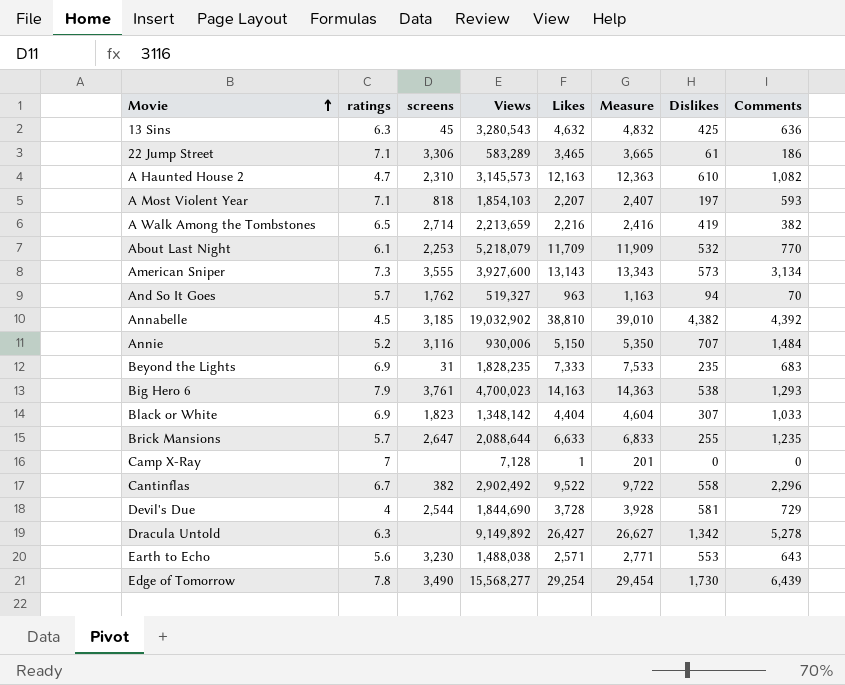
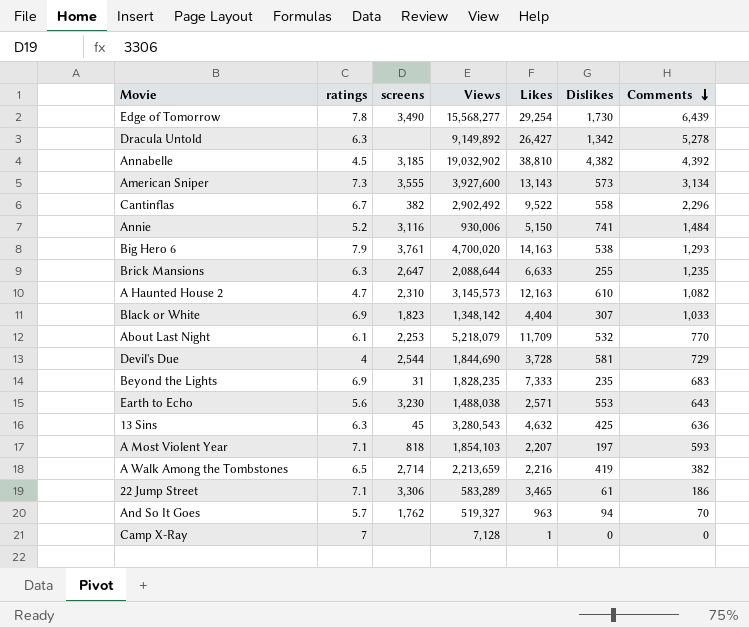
row order: Movie ascending -> Comments descending
column Measure | formula: [Likes] + 200 -> none
Annie | Dislikes: 707 -> 741
Big Hero 6 | Views: 4,700,023 -> 4,700,020
Brick Mansions | ratings: 5.7 -> 6.3

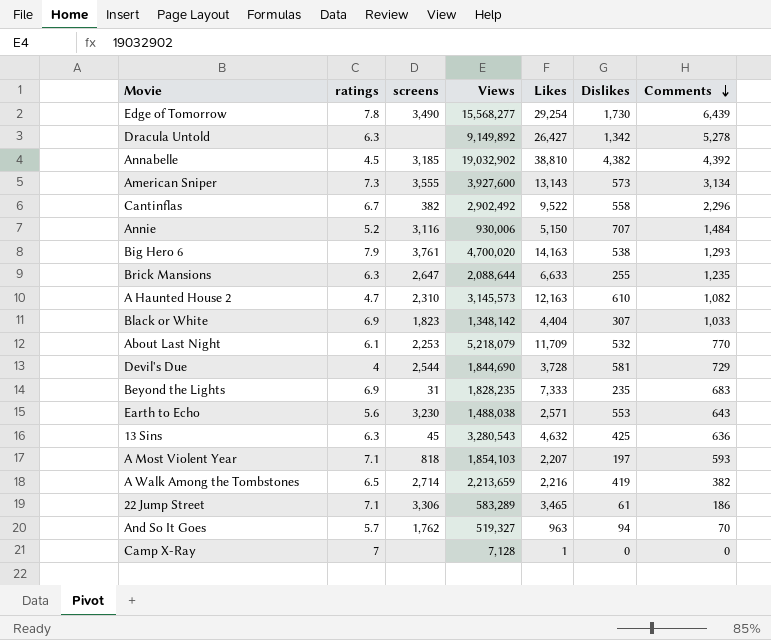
Annie | Dislikes: 741 -> 707

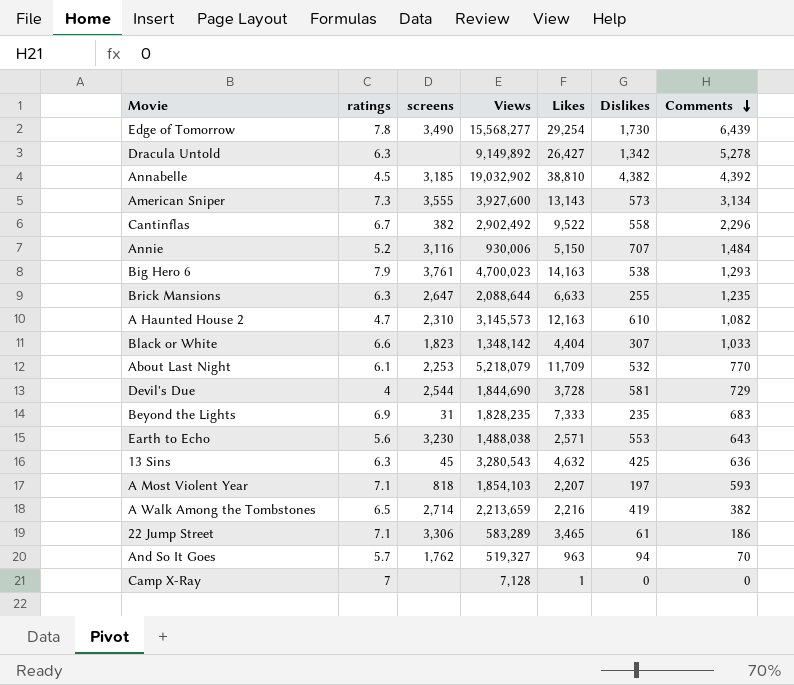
Big Hero 6 | Views: 4,700,020 -> 4,700,023
Black or White | ratings: 6.9 -> 6.6

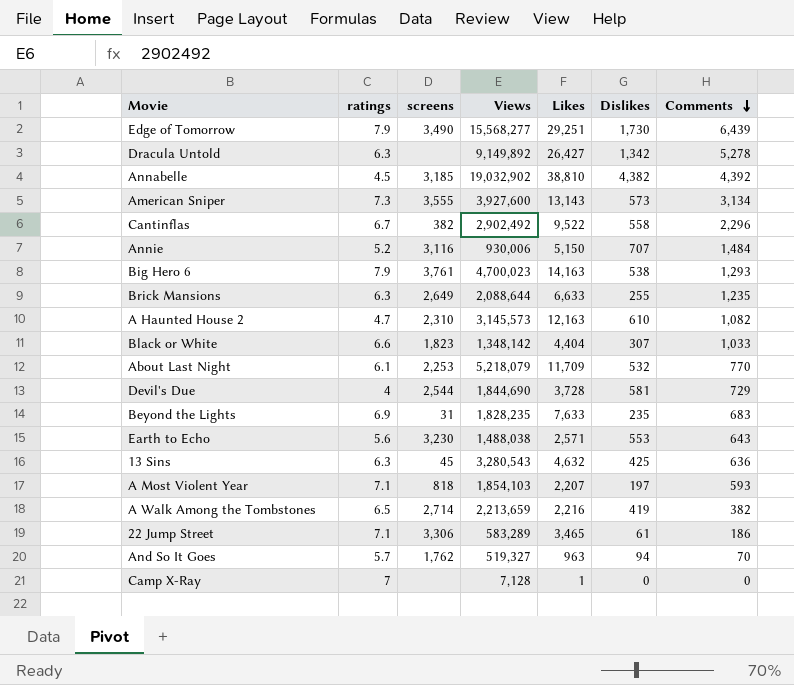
Edge of Tomorrow | ratings: 7.8 -> 7.9
Edge of Tomorrow | Likes: 29,254 -> 29,251
Brick Mansions | screens: 2,647 -> 2,649
Beyond the Lights | Likes: 7,333 -> 7,633

